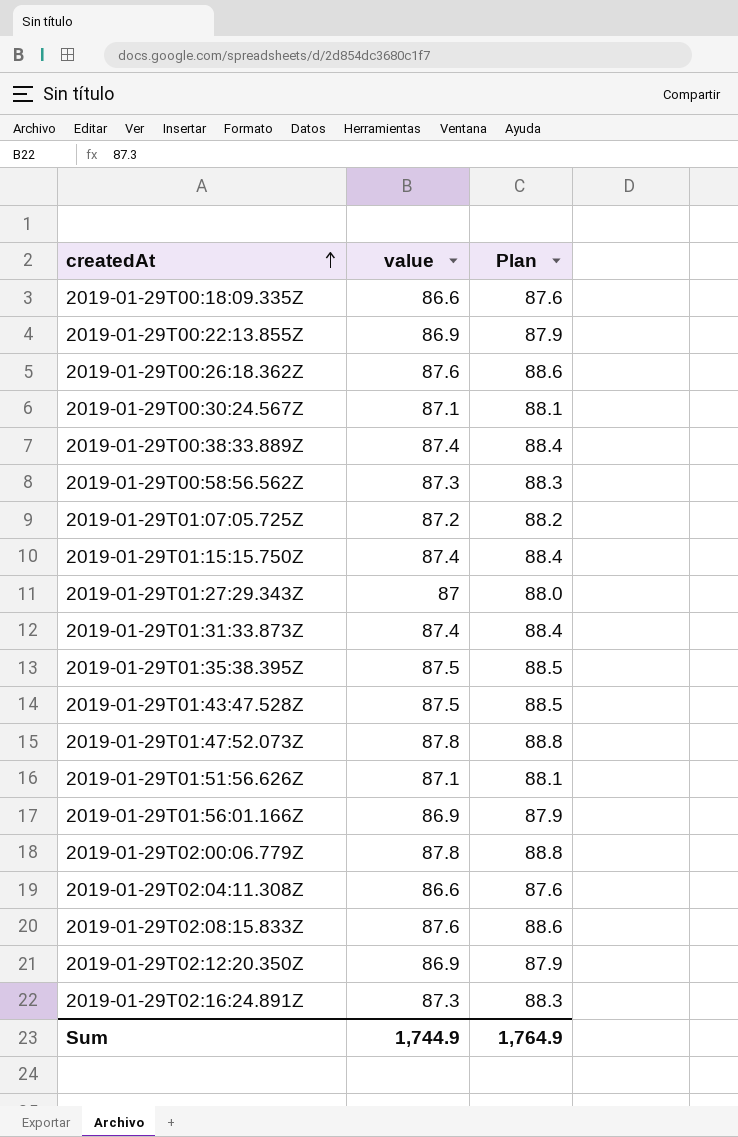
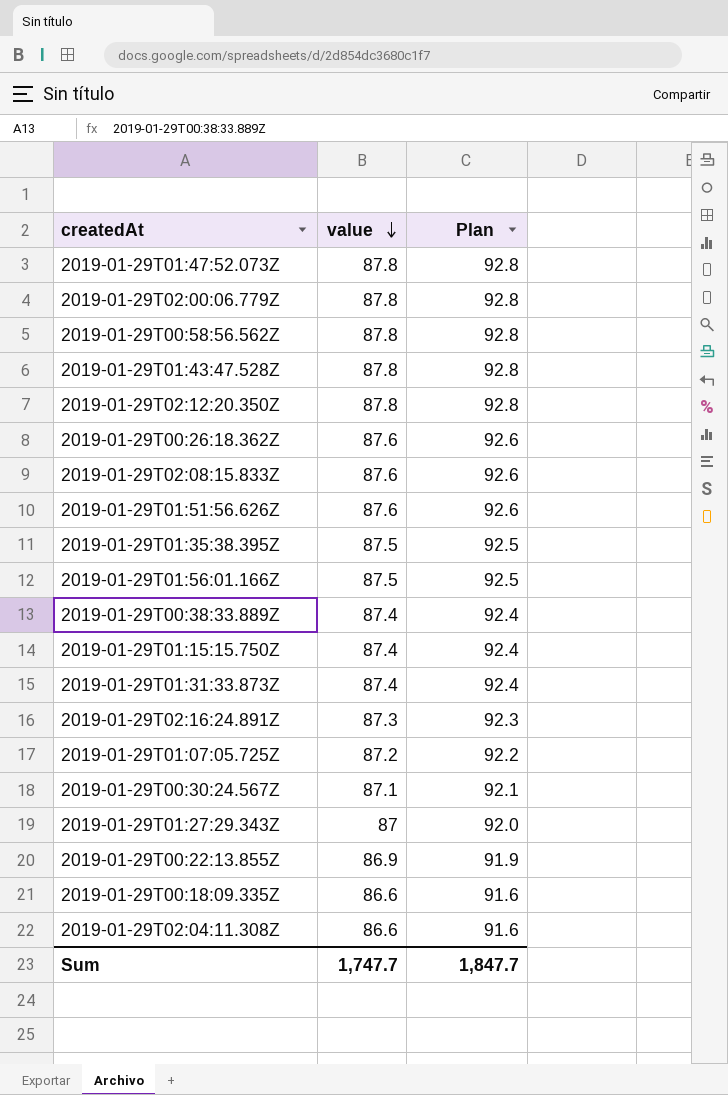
row order: createdAt ascending -> value descending
column Plan | formula: [value] + 1 -> [value] + 5
2019-01-29T00:58:56.562Z | value: 87.3 -> 87.8
2019-01-29T01:43:47.528Z | value: 87.5 -> 87.8
2019-01-29T02:12:20.350Z | value: 86.9 -> 87.8
2019-01-29T01:51:56.626Z | value: 87.1 -> 87.6
2019-01-29T01:56:01.166Z | value: 86.9 -> 87.5
Sum | value: 1,744.9 -> 1,747.7
Sum | Plan: 1,764.9 -> 1,847.7

